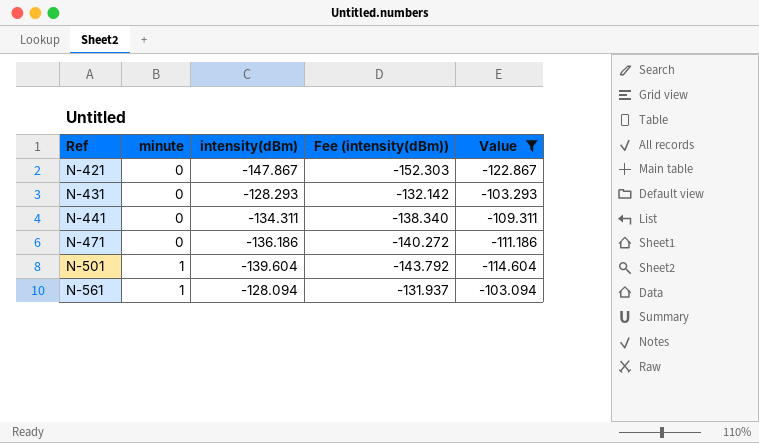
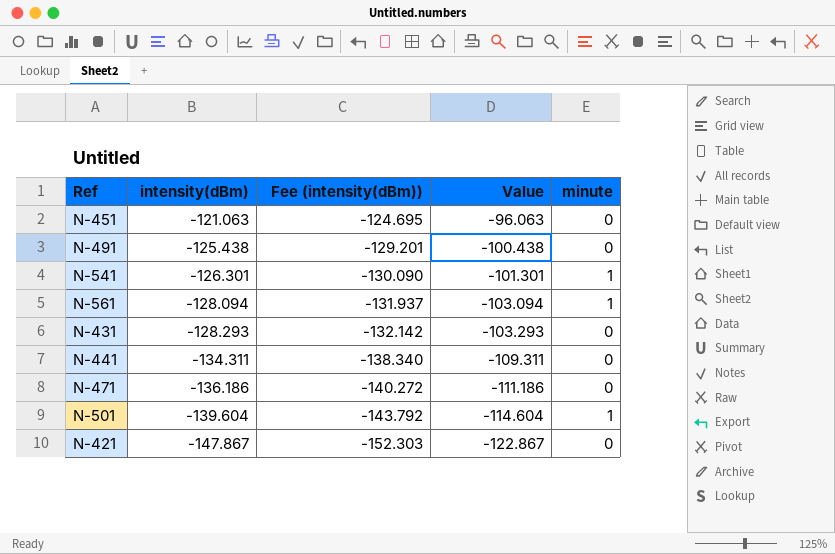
filter: Value <= -103.094 -> none
row order: Ref ascending -> intensity(dBm) descending
column minute | position: 2 -> 5

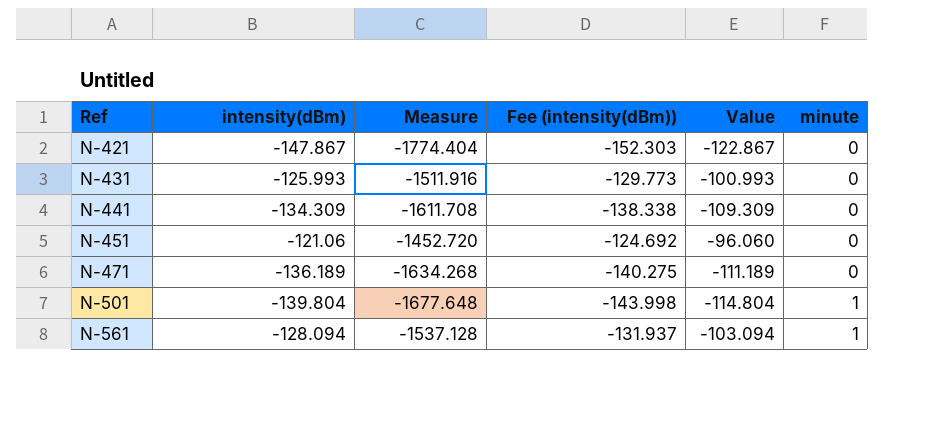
row order: intensity(dBm) descending -> Ref ascending
column Measure | formula: none -> [intensity(dBm)] * 12
row N-491: -125.438 | -129.201 | -100.438 | 0 -> none
row N-541: -126.301 | -130.090 | -101.301 | 1 -> none
N-431 | intensity(dBm): -128.293 -> -125.993
N-431 | Fee (intensity(dBm)): -132.142 -> -129.773
N-431 | Value: -103.293 -> -100.993
N-441 | intensity(dBm): -134.311 -> -134.309
N-441 | Fee (intensity(dBm)): -138.340 -> -138.338
N-441 | Value: -109.311 -> -109.309
N-451 | intensity(dBm): -121.063 -> -121.06
N-451 | Fee (intensity(dBm)): -124.695 -> -124.692
N-451 | Value: -96.063 -> -96.060
N-471 | intensity(dBm): -136.186 -> -136.189
N-471 | Fee (intensity(dBm)): -140.272 -> -140.275
N-471 | Value: -111.186 -> -111.189
N-501 | intensity(dBm): -139.604 -> -139.804
N-501 | Fee (intensity(dBm)): -143.792 -> -143.998
N-501 | Value: -114.604 -> -114.804

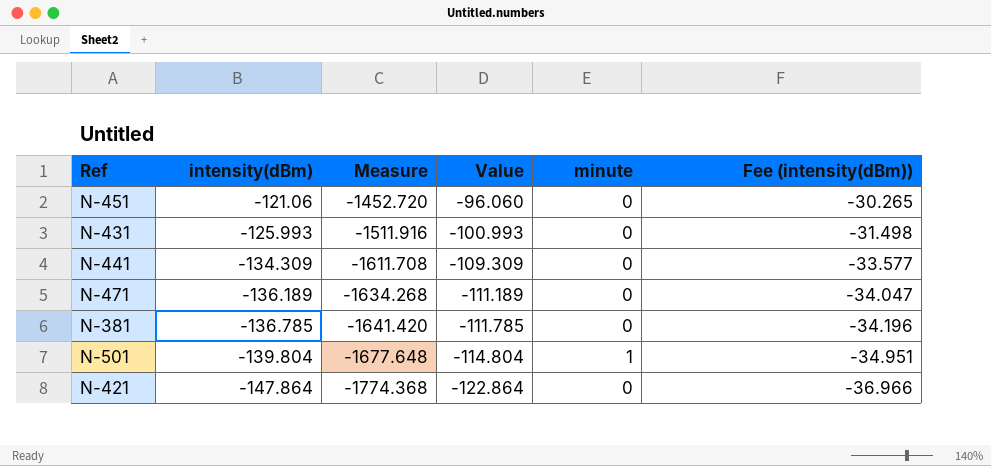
row order: Ref ascending -> intensity(dBm) descending
column Fee (intensity(dBm)) | formula: [intensity(dBm)] * 1.03 -> [intensity(dBm)] * 0.25
column Fee (intensity(dBm)) | position: 4 -> 6
row N-561: -128.094 | -1537.128 | -131.937 | -103.094 | 1 -> none
row N-381: none -> -136.785 | -1641.420 | -111.785 | 0 | -34.196
N-421 | intensity(dBm): -147.867 -> -147.864
N-421 | Measure: -1774.404 -> -1774.368
N-421 | Value: -122.867 -> -122.864

